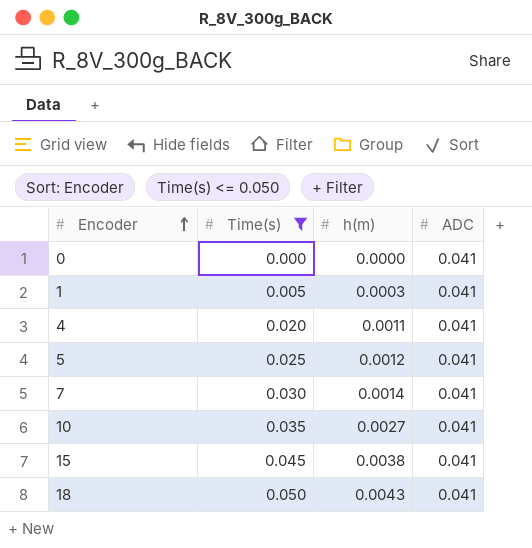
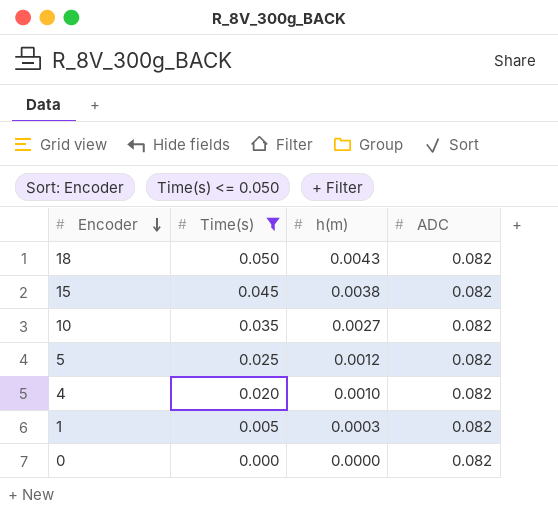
row order: Encoder ascending -> Encoder descending
row 7: 0.030 | 0.0014 | 0.041 -> none
18 | ADC: 0.041 -> 0.082
15 | ADC: 0.041 -> 0.082
10 | ADC: 0.041 -> 0.082
5 | ADC: 0.041 -> 0.082
4 | h(m): 0.0011 -> 0.0010
4 | ADC: 0.041 -> 0.082
1 | ADC: 0.041 -> 0.082
0 | ADC: 0.041 -> 0.082

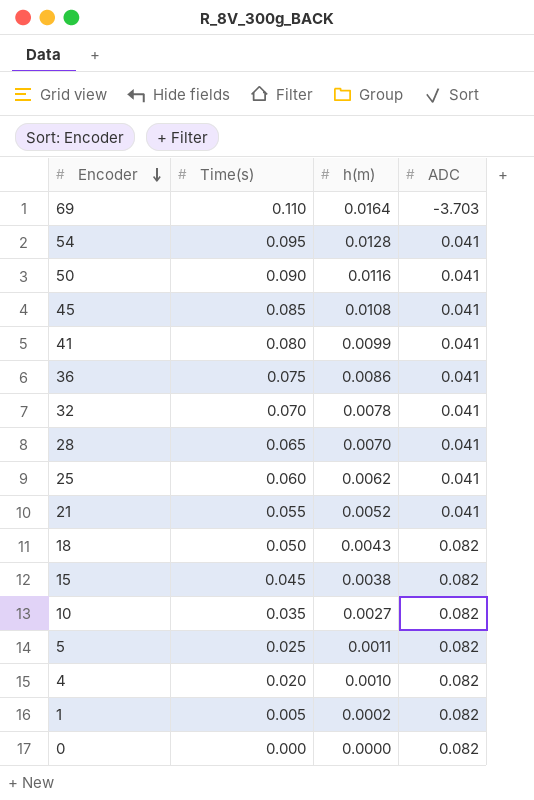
filter: Time(s) <= 0.050 -> none
5 | h(m): 0.0012 -> 0.0011
1 | h(m): 0.0003 -> 0.0002

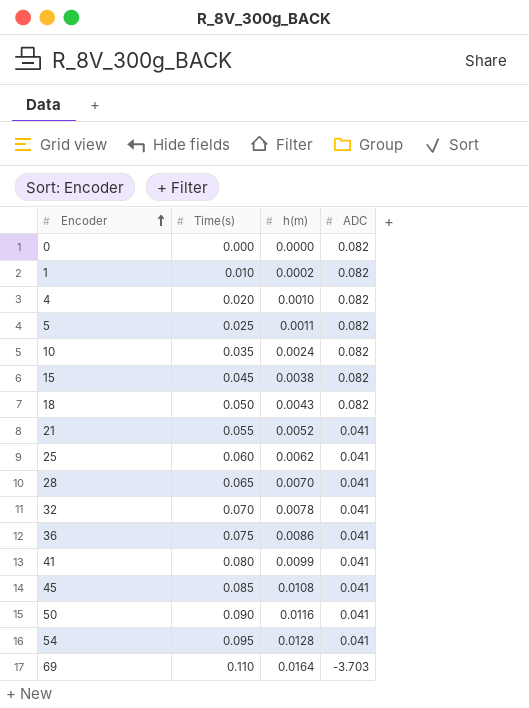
row order: Encoder descending -> Encoder ascending
1 | Time(s): 0.005 -> 0.010
10 | h(m): 0.0027 -> 0.0024

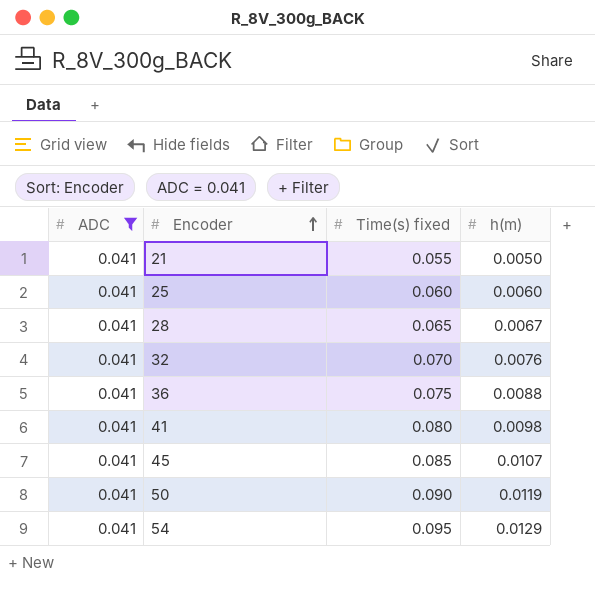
filter: none -> ADC = 0.041
column ADC | position: 4 -> 1
column name: Time(s) -> Time(s) fixed
21 | h(m): 0.0052 -> 0.0050
25 | h(m): 0.0062 -> 0.0060
28 | h(m): 0.0070 -> 0.0067
32 | h(m): 0.0078 -> 0.0076
36 | h(m): 0.0086 -> 0.0088
41 | h(m): 0.0099 -> 0.0098
45 | h(m): 0.0108 -> 0.0107
50 | h(m): 0.0116 -> 0.0119
54 | h(m): 0.0128 -> 0.0129

